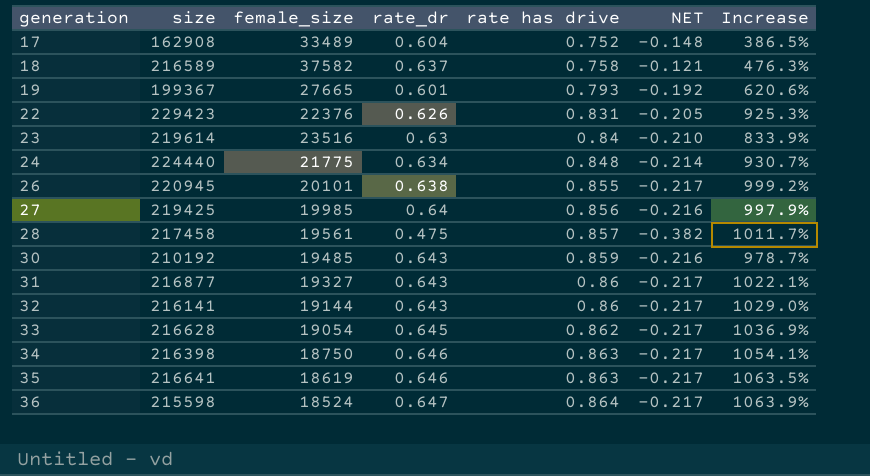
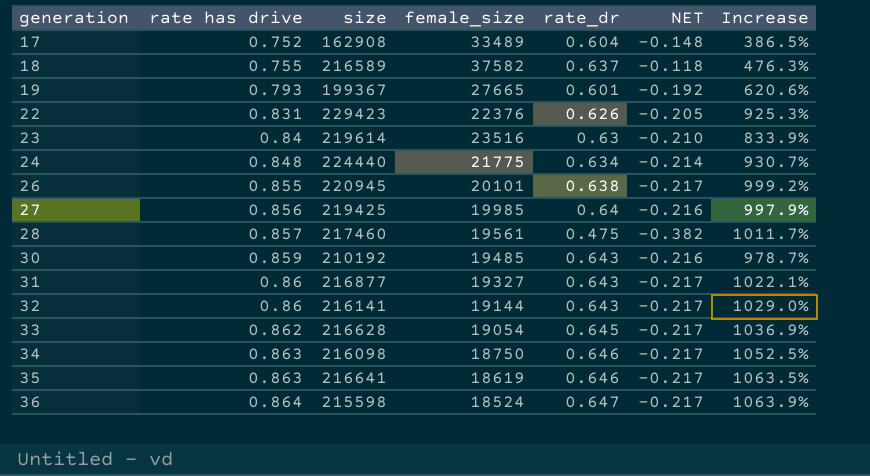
column rate has drive | position: 5 -> 2
18 | rate has drive: 0.758 -> 0.755
18 | NET: -0.121 -> -0.118
28 | size: 217458 -> 217460
34 | size: 216398 -> 216098
34 | Increase: 1054.1% -> 1052.5%

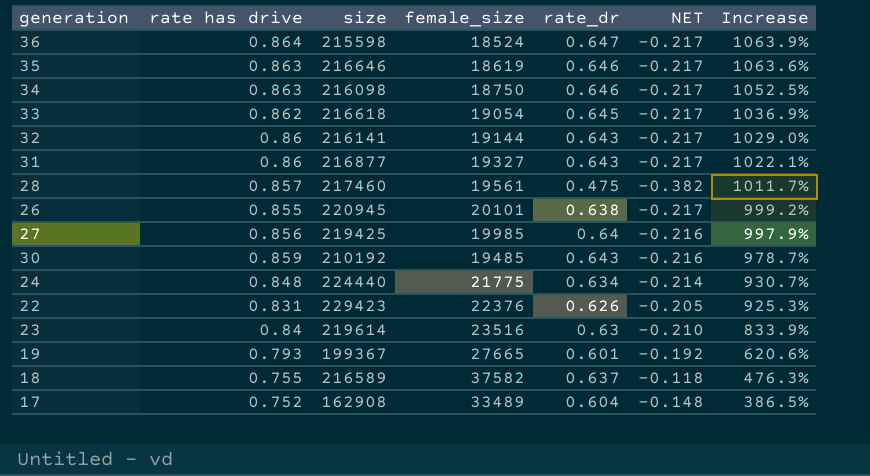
row order: generation ascending -> Increase descending
35 | size: 216641 -> 216646
35 | Increase: 1063.5% -> 1063.6%
33 | size: 216628 -> 216618

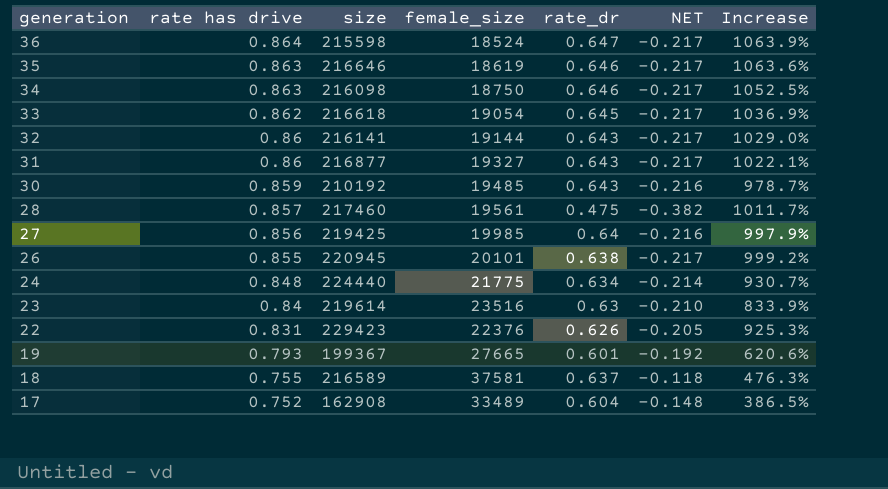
row order: Increase descending -> generation descending
18 | female_size: 37582 -> 37581

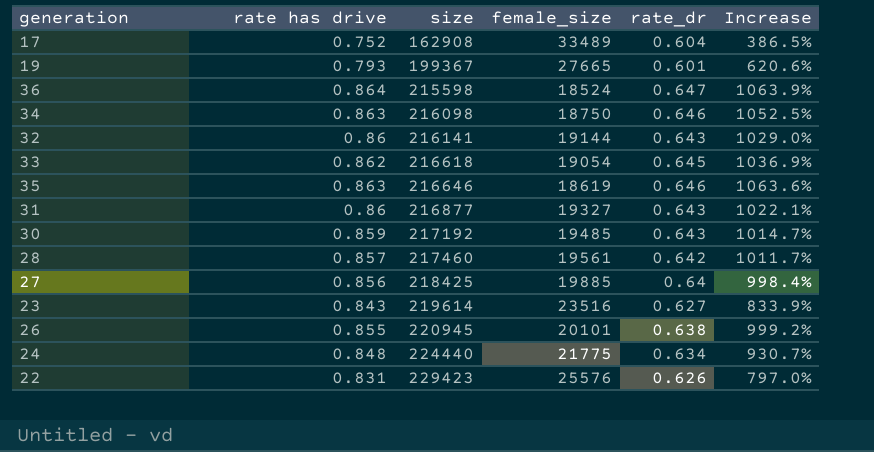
row order: generation descending -> size ascending
column NET | formula: [rate_dr] - [rate has drive] -> none
row 18: 0.755 | 216589 | 37581 | 0.637 | -0.118 | 476.3% -> none
30 | size: 210192 -> 217192
30 | Increase: 978.7% -> 1014.7%
28 | rate_dr: 0.475 -> 0.642
27 | size: 219425 -> 218425
27 | female_size: 19985 -> 19885
27 | Increase: 997.9% -> 998.4%
23 | rate has drive: 0.84 -> 0.843
23 | rate_dr: 0.63 -> 0.627
22 | female_size: 22376 -> 25576
22 | Increase: 925.3% -> 797.0%

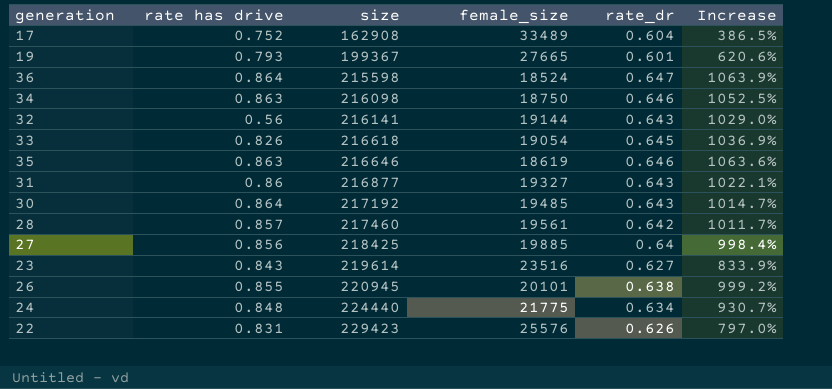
32 | rate has drive: 0.86 -> 0.56
33 | rate has drive: 0.862 -> 0.826
30 | rate has drive: 0.859 -> 0.864

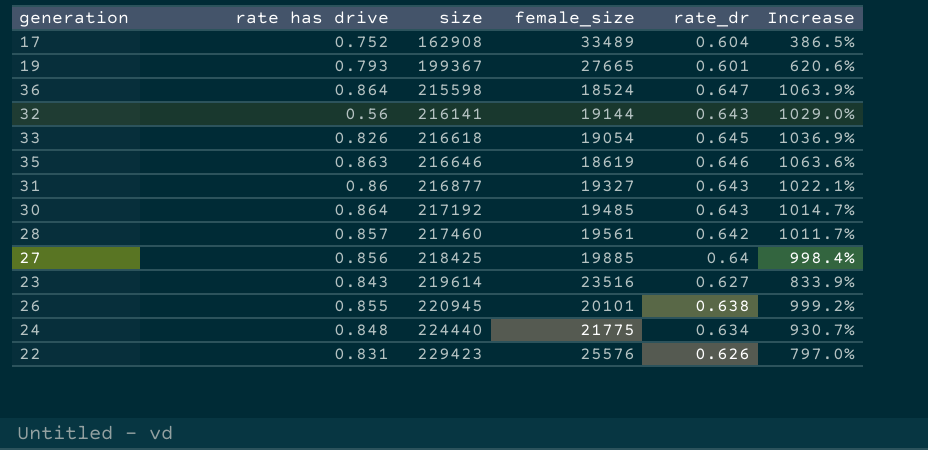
row 34: 0.863 | 216098 | 18750 | 0.646 | 1052.5% -> none

